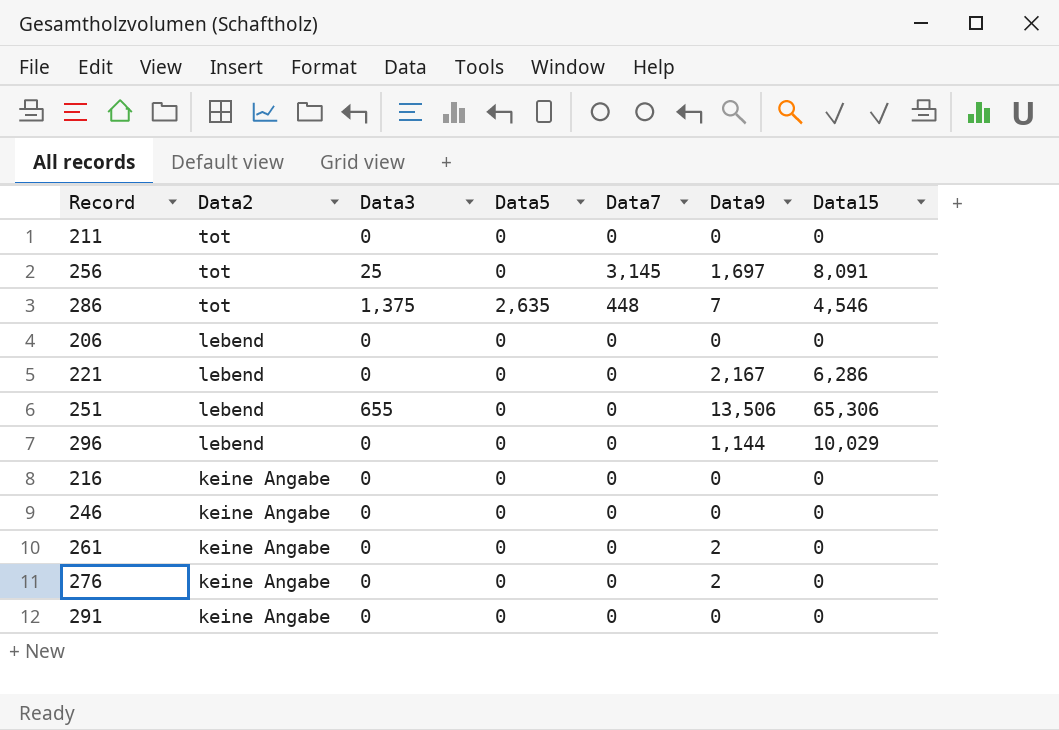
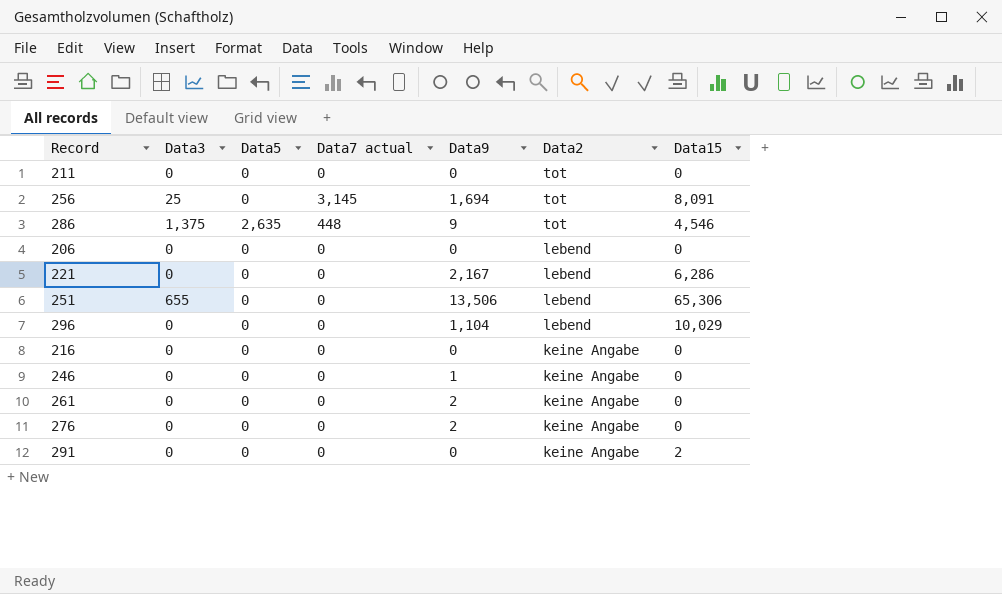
column name: Data7 -> Data7 actual
column Data2 | position: 2 -> 6
256 | Data9: 1,697 -> 1,694
286 | Data9: 7 -> 9
296 | Data9: 1,144 -> 1,104
246 | Data9: 0 -> 1
291 | Data15: 0 -> 2

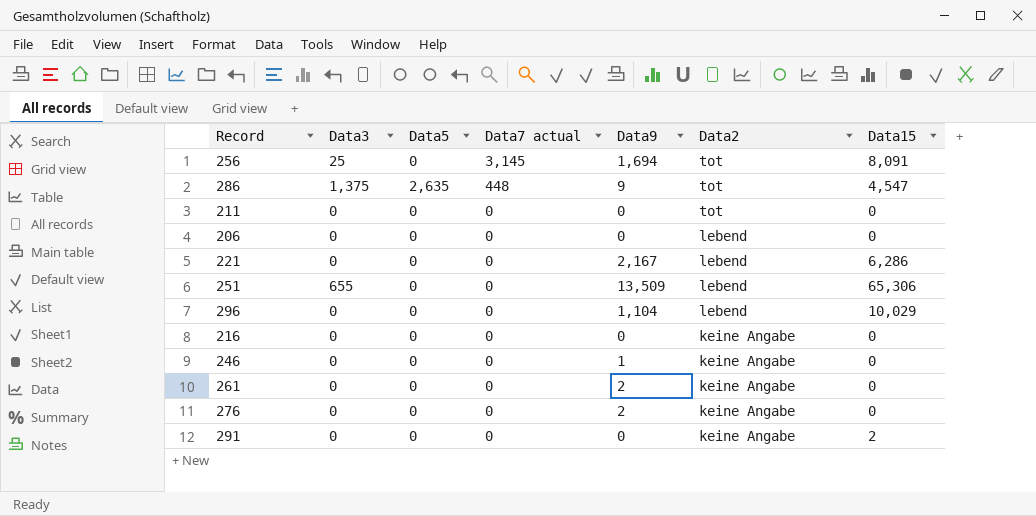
row order: Data2 descending -> Data7 actual descending
286 | Data15: 4,546 -> 4,547
251 | Data9: 13,506 -> 13,509

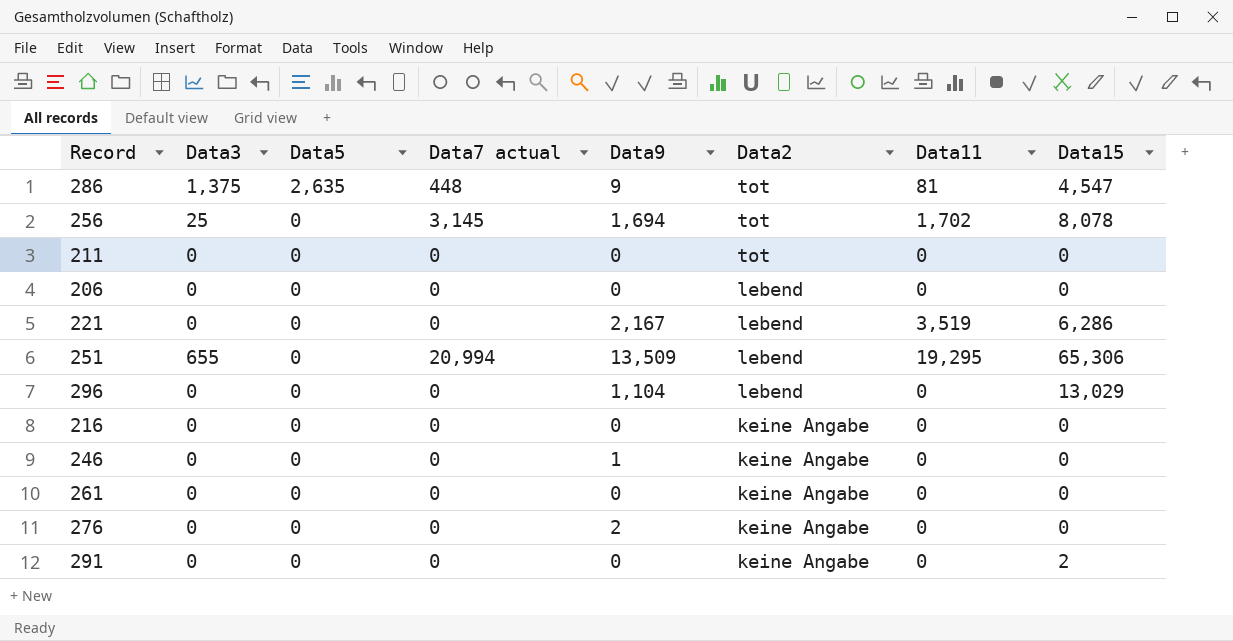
row order: Data7 actual descending -> Data5 descending
column Data11 | position: none -> 7
256 | Data15: 8,091 -> 8,078
251 | Data7 actual: 0 -> 20,994
296 | Data15: 10,029 -> 13,029
261 | Data9: 2 -> 0

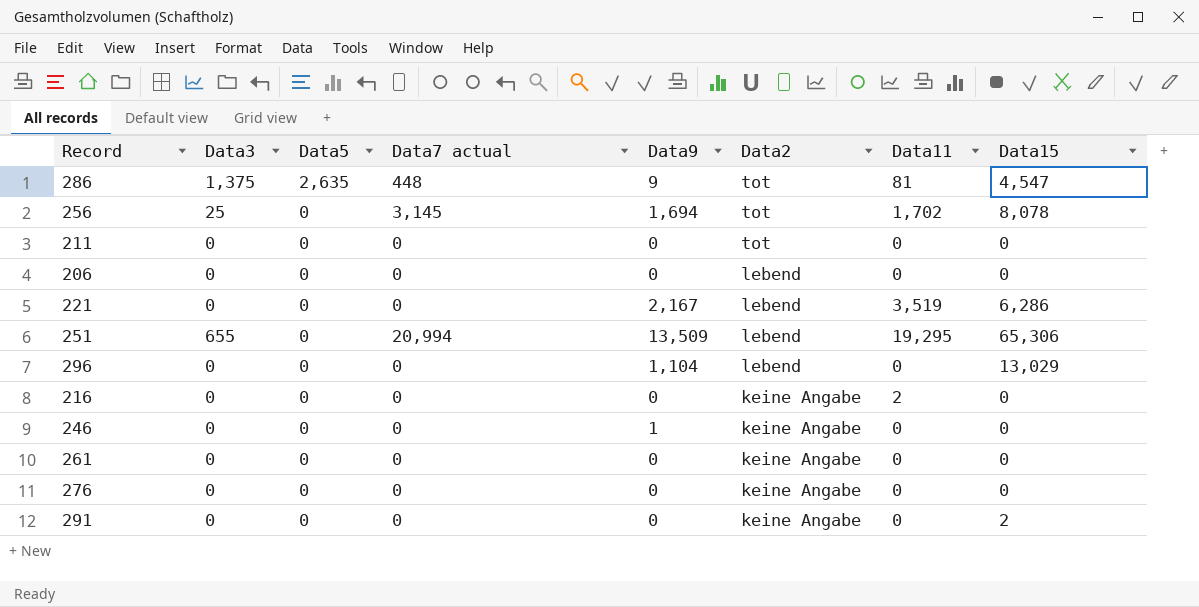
216 | Data11: 0 -> 2
276 | Data9: 2 -> 0

